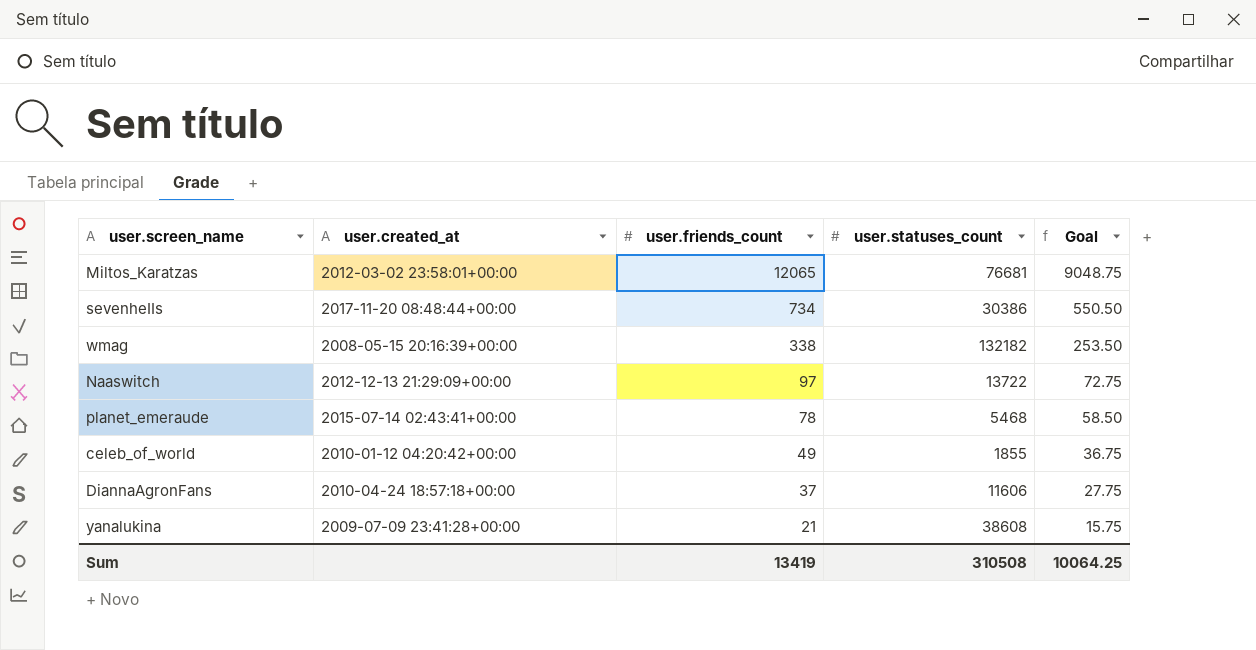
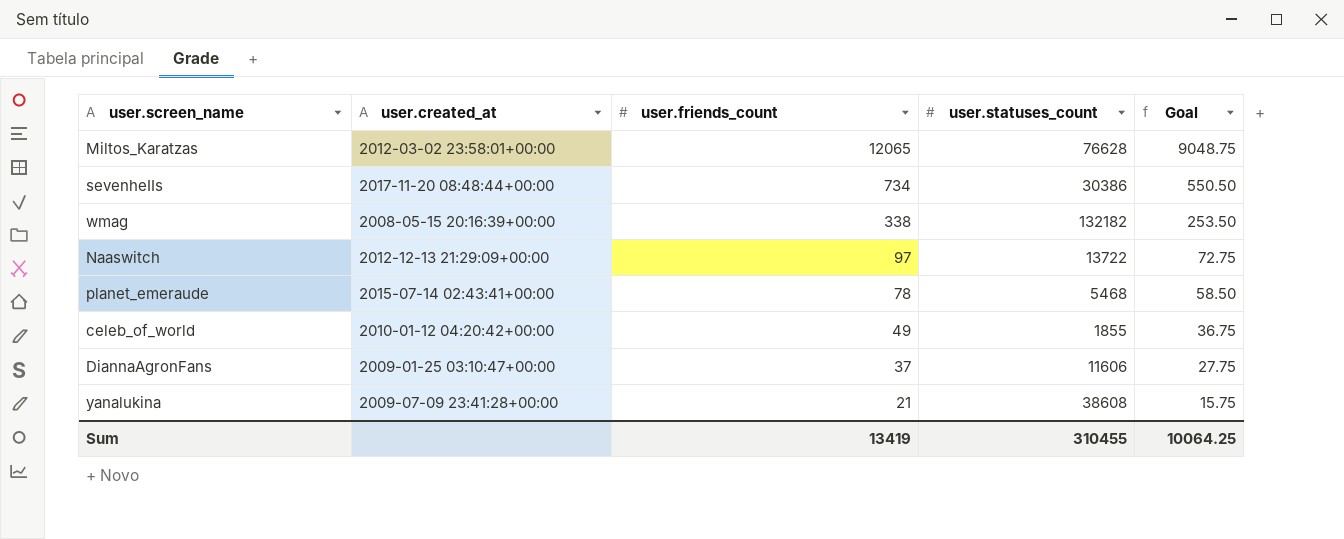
Miltos_Karatzas | user.statuses_count: 76681 -> 76628
DiannaAgronFans | user.created_at: 2010-04-24 18:57:18+00:00 -> 2009-01-25 03:10:47+00:00
Sum | user.statuses_count: 310508 -> 310455

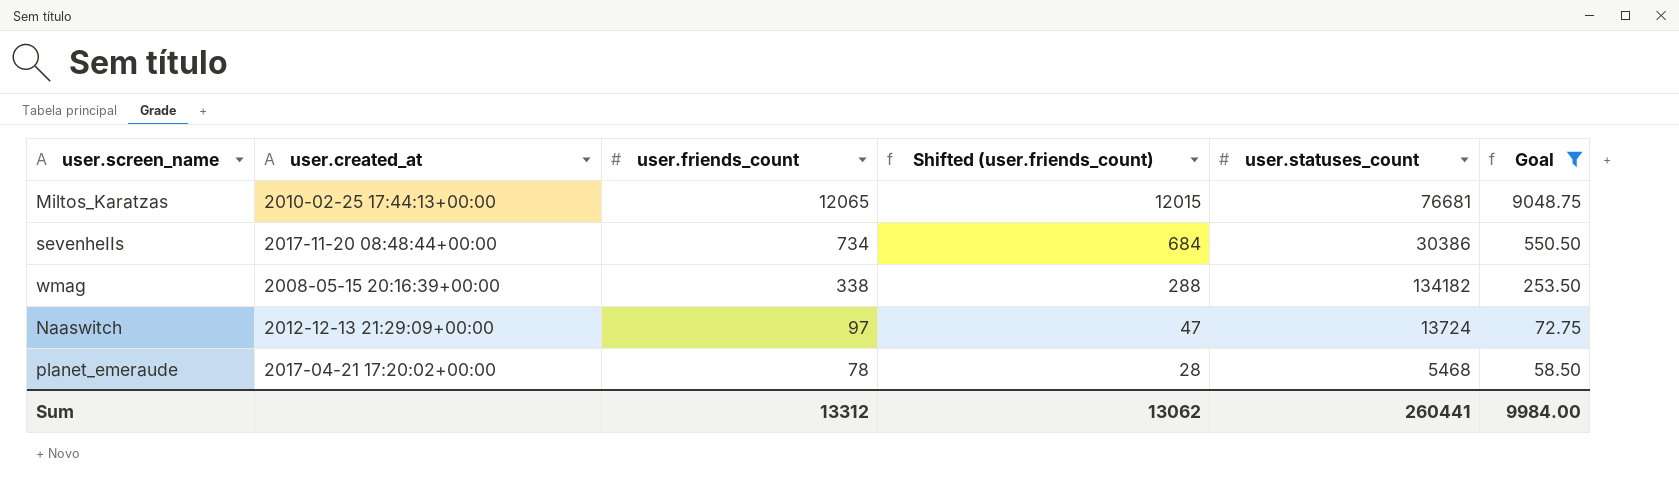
filter: none -> Goal >= 58.50
column Shifted (user.friends_count) | formula: none -> [user.friends_count] - 50
Miltos_Karatzas | user.created_at: 2012-03-02 23:58:01+00:00 -> 2010-02-25 17:44:13+00:00
Miltos_Karatzas | user.statuses_count: 76628 -> 76681
wmag | user.statuses_count: 132182 -> 134182
Naaswitch | user.statuses_count: 13722 -> 13724
planet_emeraude | user.created_at: 2015-07-14 02:43:41+00:00 -> 2017-04-21 17:20:02+00:00
Sum | user.friends_count: 13419 -> 13312
Sum | user.statuses_count: 310455 -> 260441
Sum | Goal: 10064.25 -> 9984.00

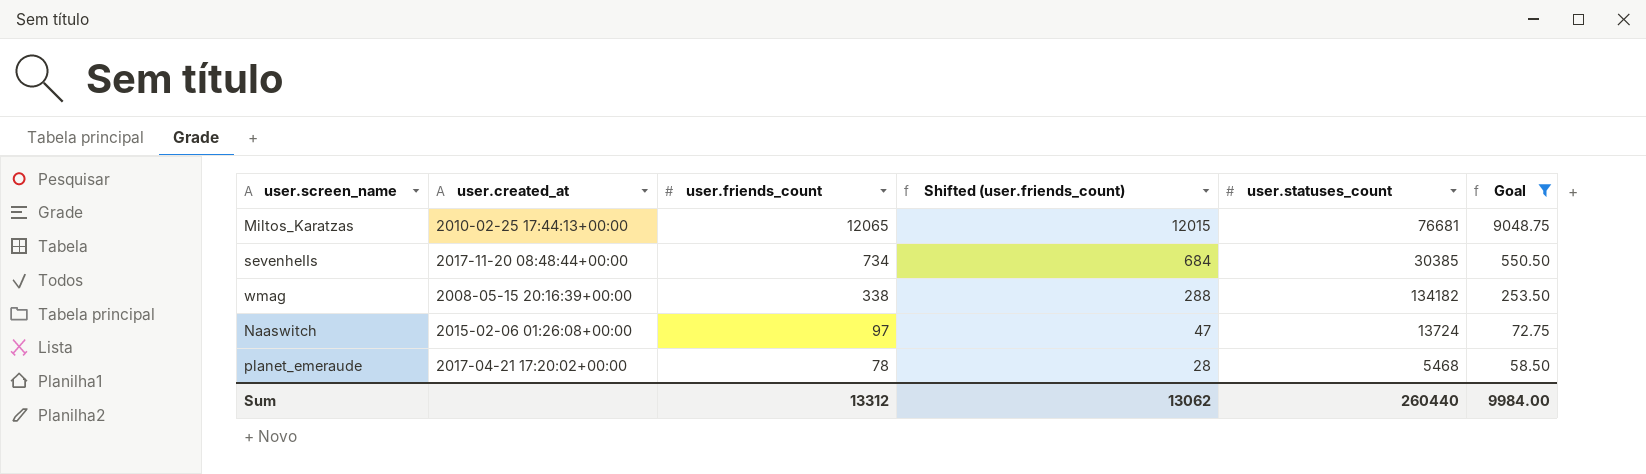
sevenheIIs | user.statuses_count: 30386 -> 30385
Naaswitch | user.created_at: 2012-12-13 21:29:09+00:00 -> 2015-02-06 01:26:08+00:00
Sum | user.statuses_count: 260441 -> 260440

